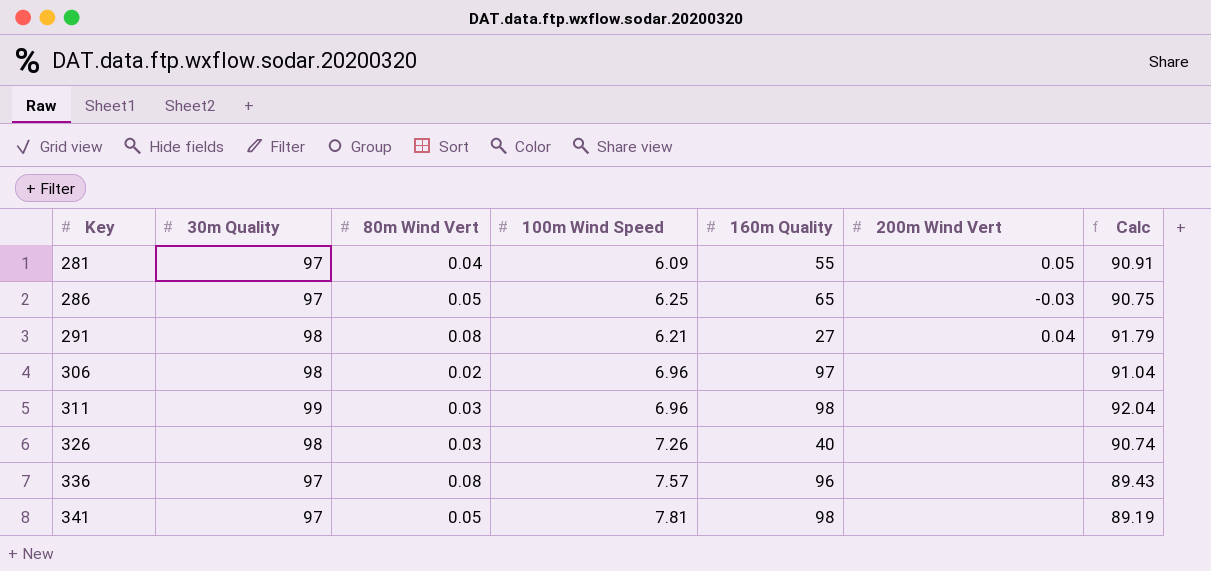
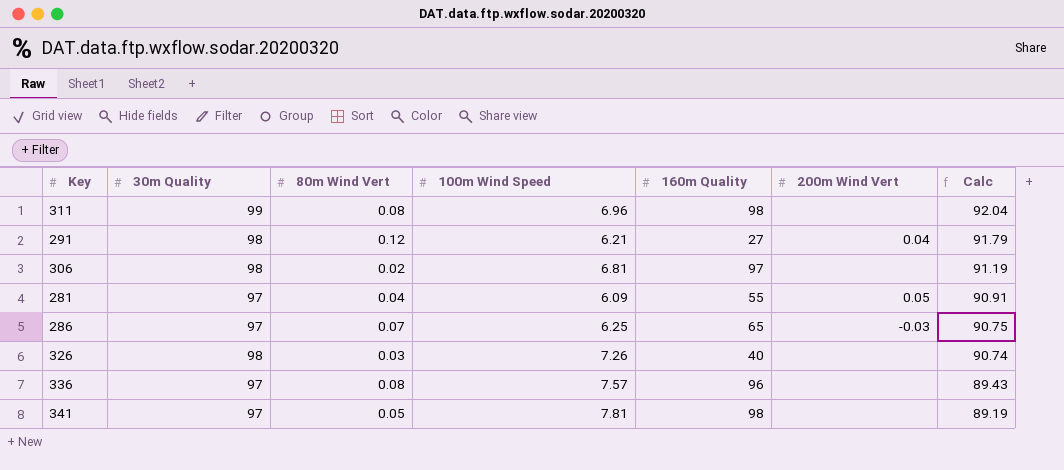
row order: Key ascending -> Calc descending
311 | 80m Wind Vert: 0.03 -> 0.08
291 | 80m Wind Vert: 0.08 -> 0.12
306 | 100m Wind Speed: 6.96 -> 6.81
306 | Calc: 91.04 -> 91.19
286 | 80m Wind Vert: 0.05 -> 0.07

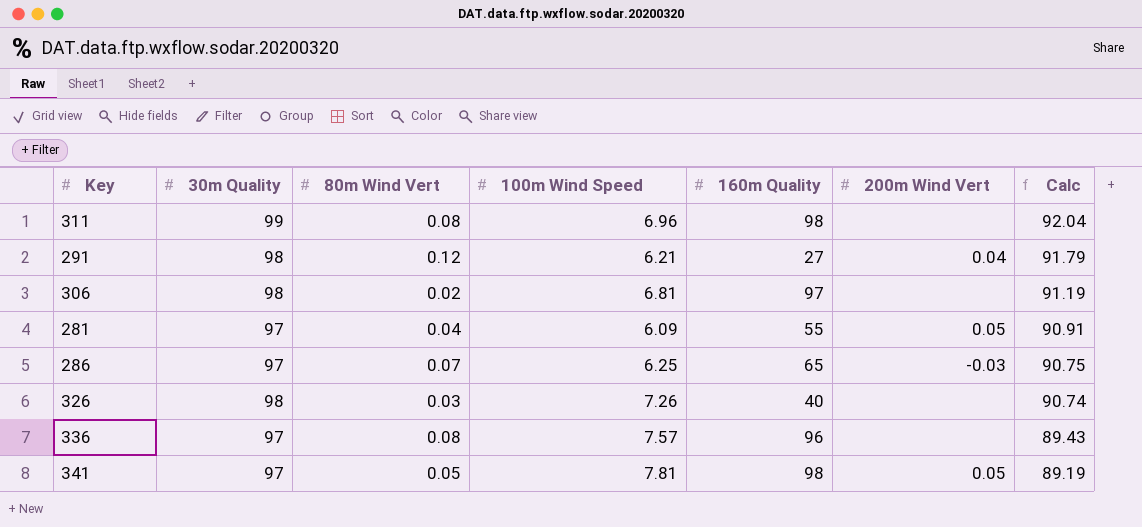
341 | 200m Wind Vert: none -> 0.05

